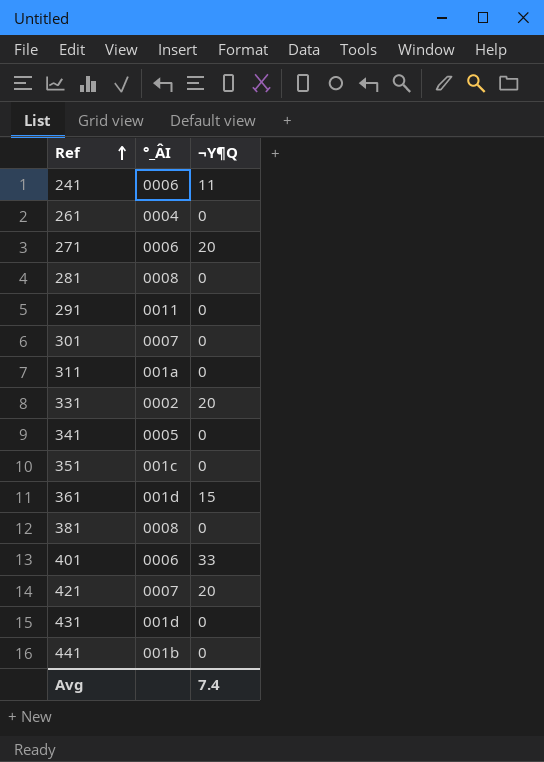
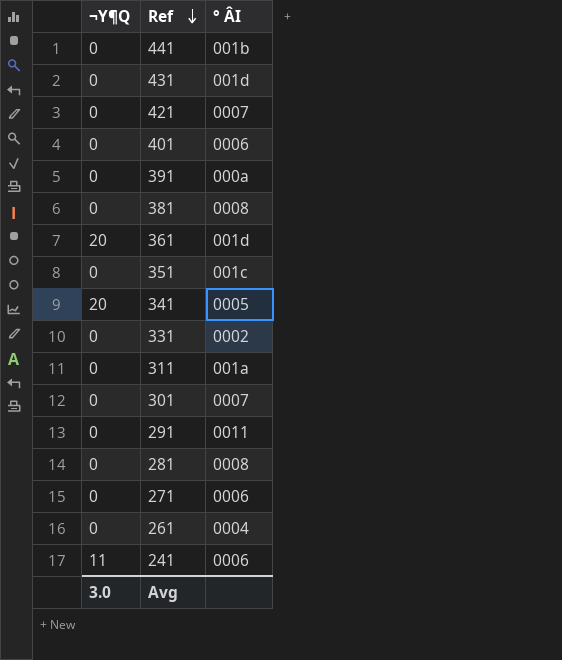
row order: Ref ascending -> Ref descending
column ¬Y¶Q | position: 3 -> 1
column name: °_ÂI -> ° ÂI
421 | ¬Y¶Q: 20 -> 0
401 | ¬Y¶Q: 33 -> 0
row 391: none -> 0 | 000a
361 | ¬Y¶Q: 15 -> 20
341 | ¬Y¶Q: 0 -> 20
331 | ¬Y¶Q: 20 -> 0
271 | ¬Y¶Q: 20 -> 0
Avg | ¬Y¶Q: 7.4 -> 3.0

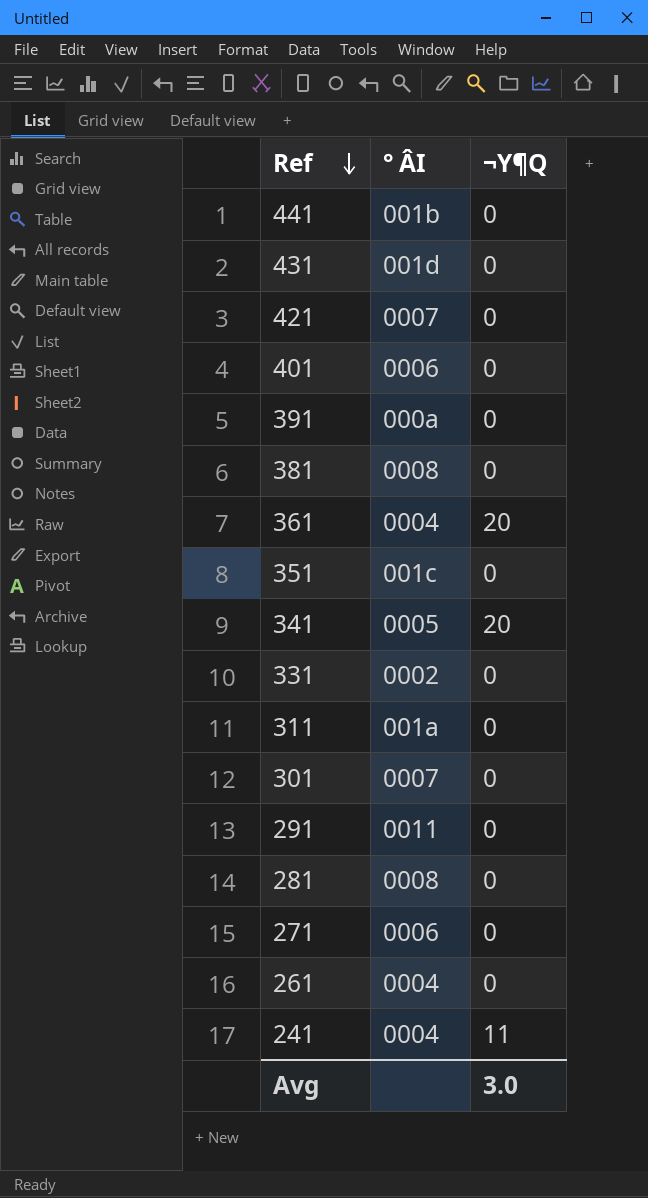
column ¬Y¶Q | position: 1 -> 3
361 | ° ÂI: 001d -> 0004
241 | ° ÂI: 0006 -> 0004

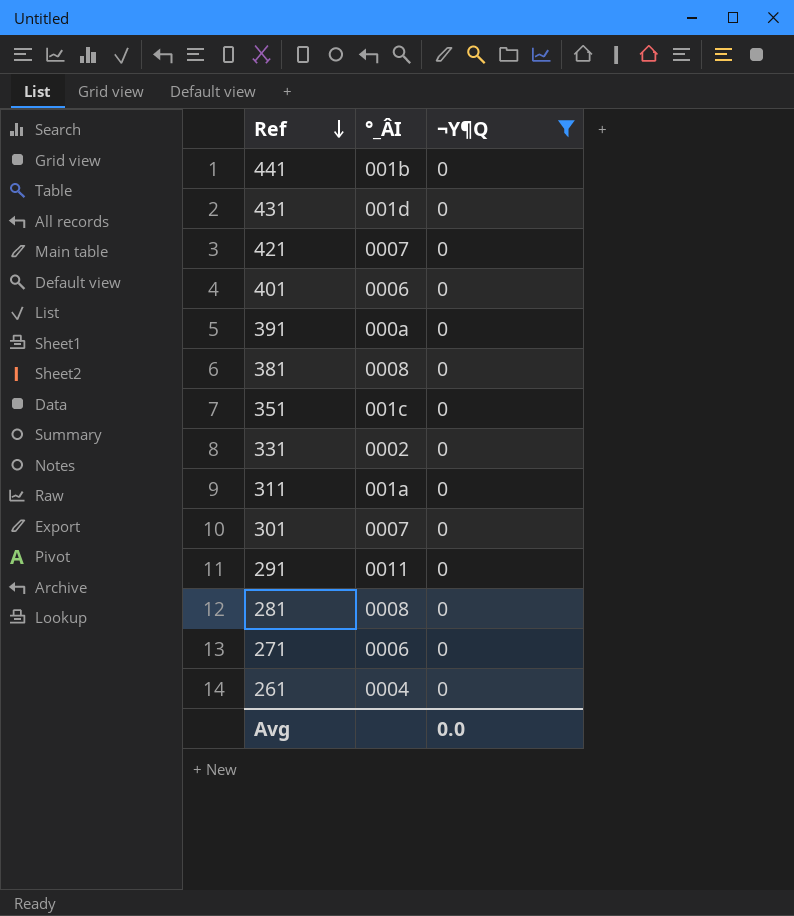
filter: none -> ¬Y¶Q = 0
column name: ° ÂI -> °_ÂI
Avg | ¬Y¶Q: 3.0 -> 0.0

